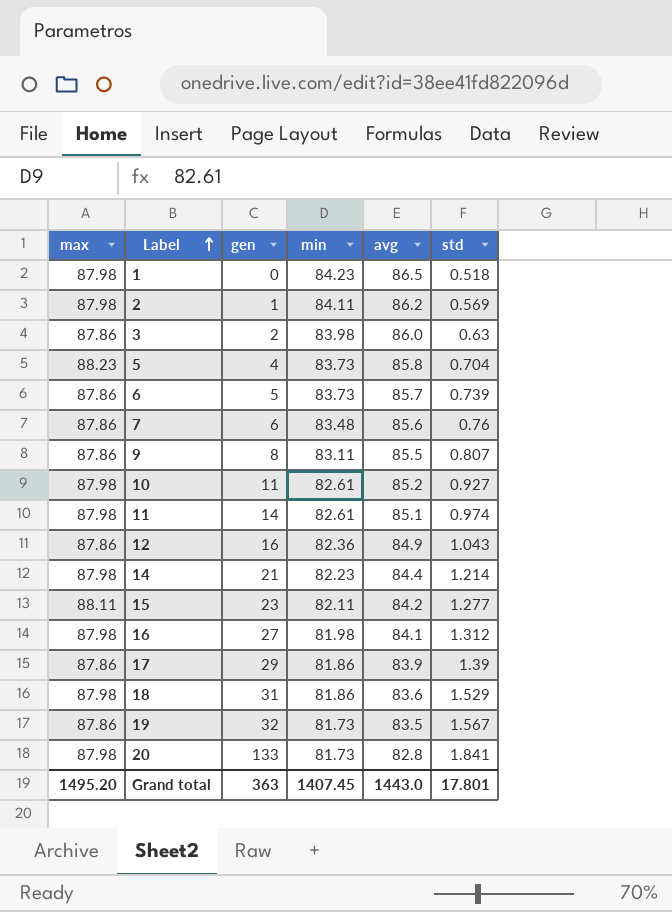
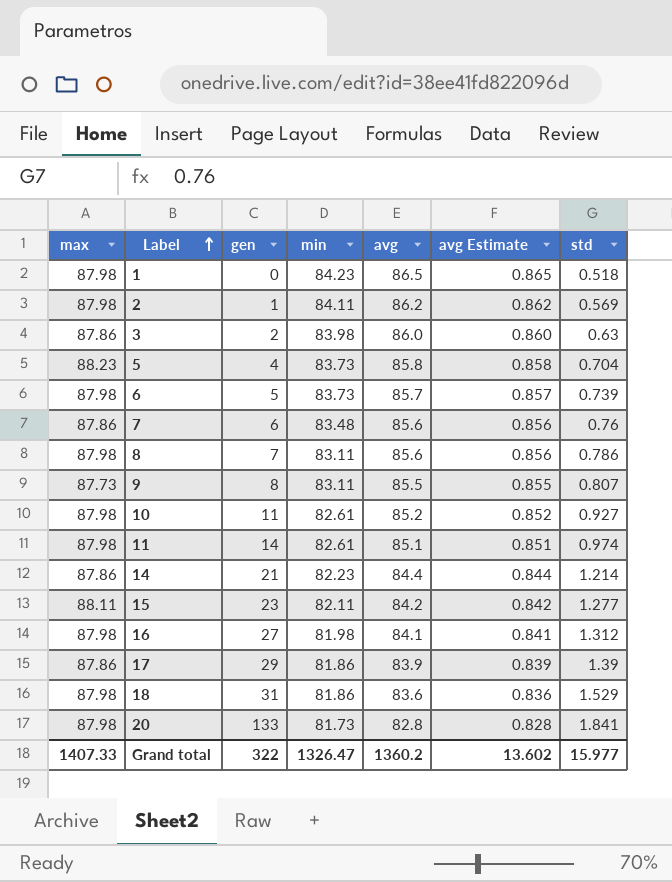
column avg Estimate | formula: none -> [avg] * 0.01
row 12: 87.86 | 16 | 82.36 | 84.9 | 1.043 -> none
row 19: 87.86 | 32 | 81.73 | 83.5 | 1.567 -> none
6 | max: 87.86 -> 87.98
row 8: none -> 87.98 | 7 | 83.11 | 85.6 | 0.856 | 0.786
9 | max: 87.86 -> 87.73
14 | max: 87.98 -> 87.86
Grand total | max: 1495.20 -> 1407.33
Grand total | gen: 363 -> 322
Grand total | min: 1407.45 -> 1326.47
Grand total | avg: 1443.0 -> 1360.2
Grand total | std: 17.801 -> 15.977

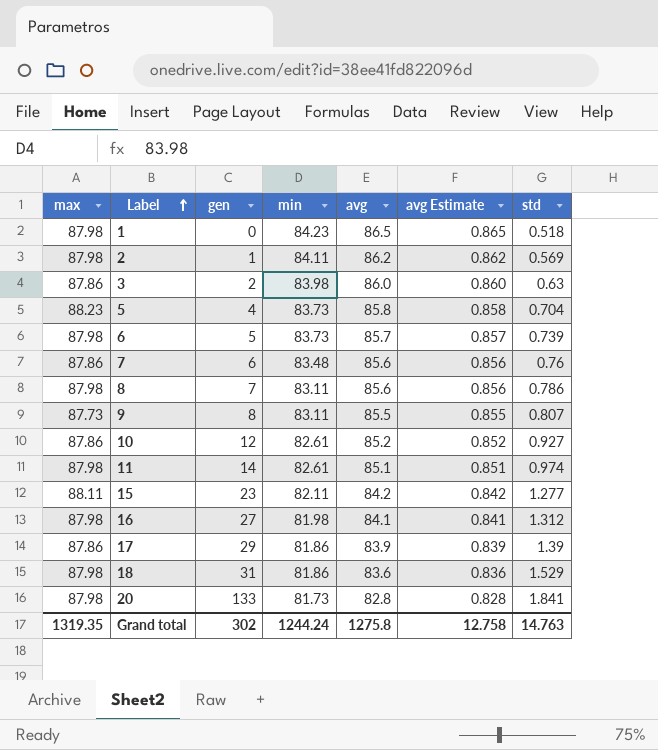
row 14: 87.86 | 21 | 82.23 | 84.4 | 0.844 | 1.214 -> none
10 | max: 87.98 -> 87.86
10 | gen: 11 -> 12
Grand total | max: 1407.33 -> 1319.35
Grand total | gen: 322 -> 302
Grand total | min: 1326.47 -> 1244.24
Grand total | avg: 1360.2 -> 1275.8
Grand total | avg Estimate: 13.602 -> 12.758
Grand total | std: 15.977 -> 14.763

